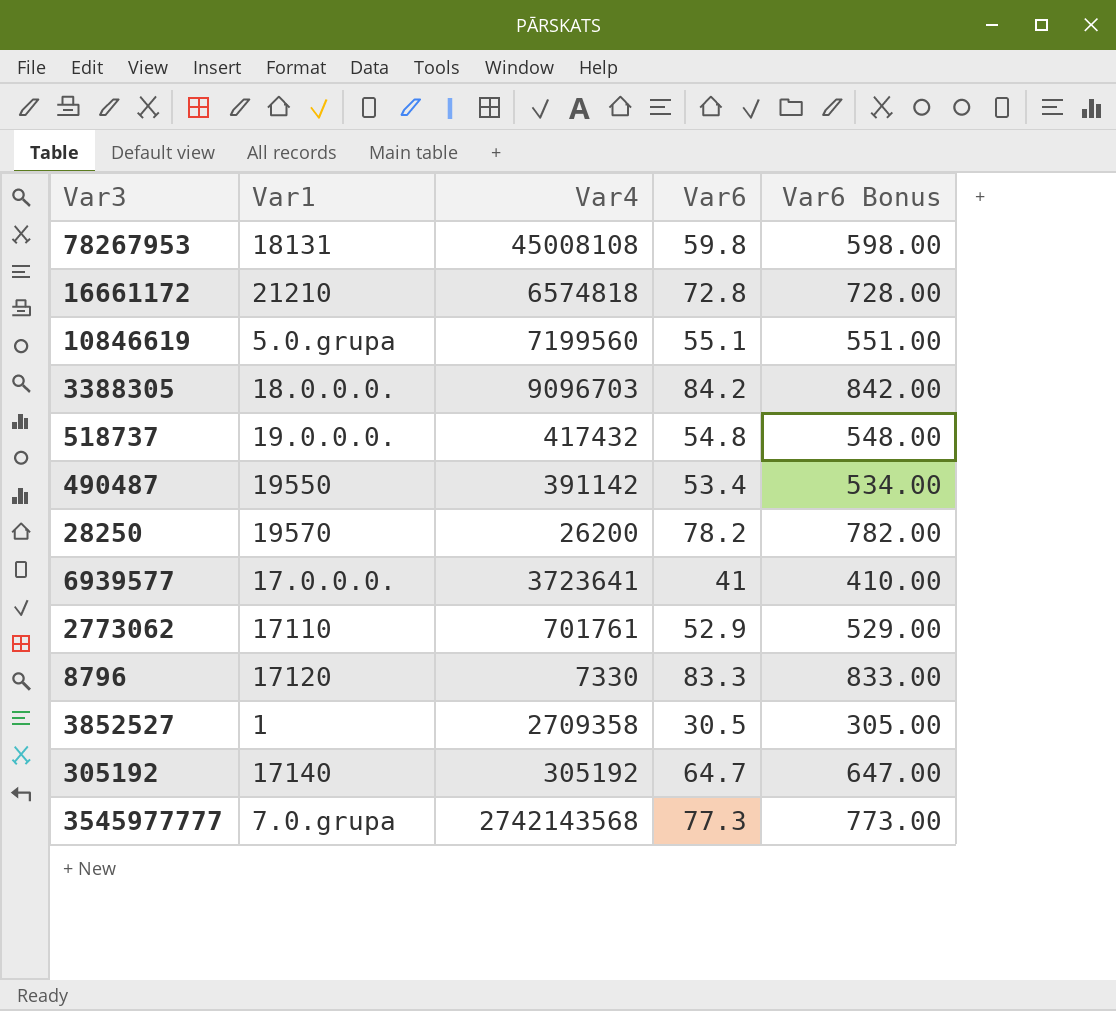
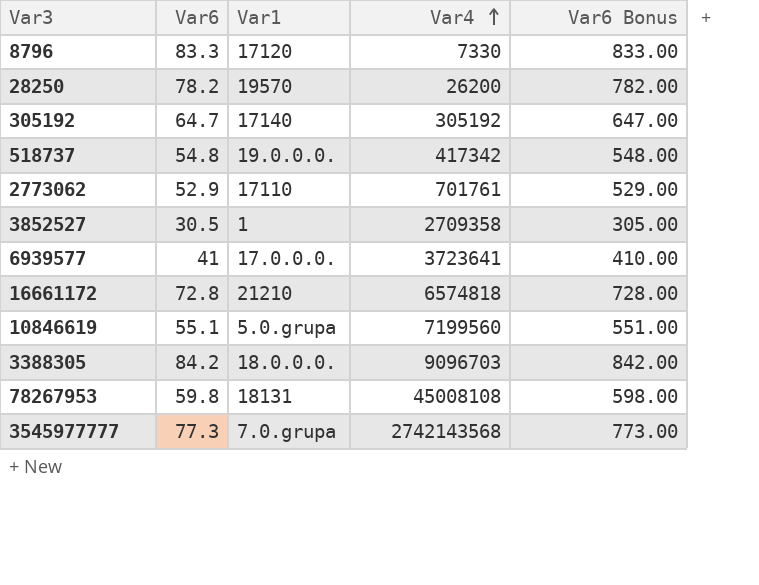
row order: none -> Var4 ascending
column Var6 | position: 4 -> 2
row 490487: 19550 | 391142 | 53.4 | 534.00 -> none
518737 | Var4: 417432 -> 417342

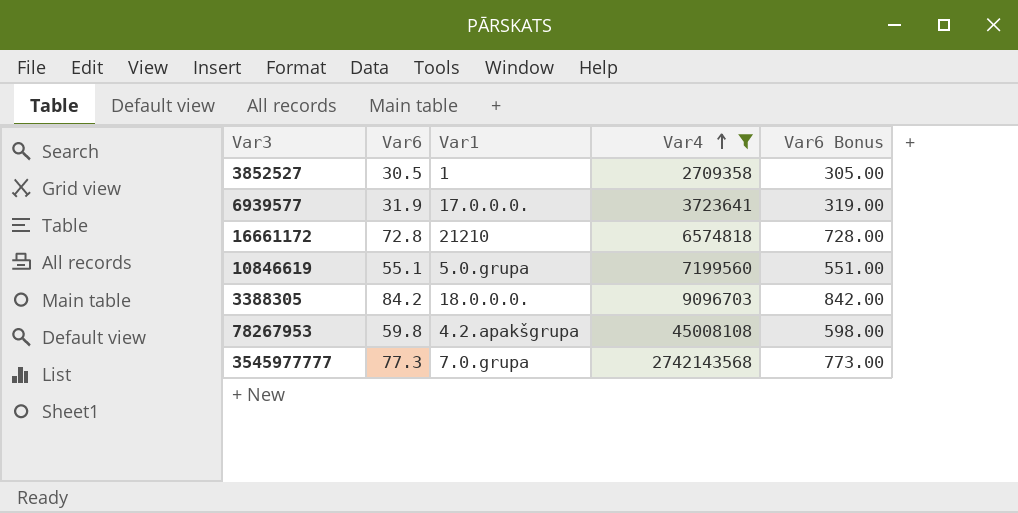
filter: none -> Var4 >= 2709358
6939577 | Var6: 41 -> 31.9
6939577 | Var6 Bonus: 410.00 -> 319.00
78267953 | Var1: 18131 -> 4.2.apakšgrupa

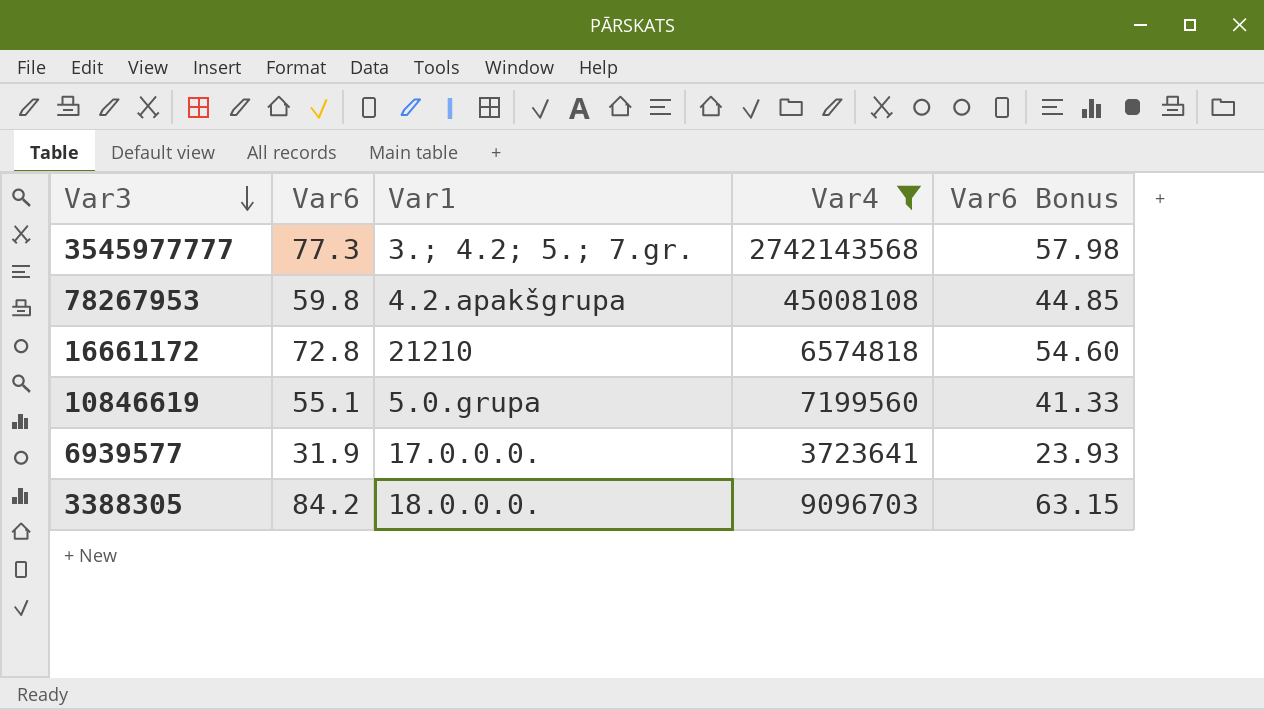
row order: Var4 ascending -> Var3 descending
column Var6 Bonus | formula: [Var6] * 10 -> [Var6] * 0.75
row 3852527: 30.5 | 1 | 2709358 | 305.00 -> none
3545977777 | Var1: 7.0.grupa -> 3.; 4.2; 5.; 7.gr.

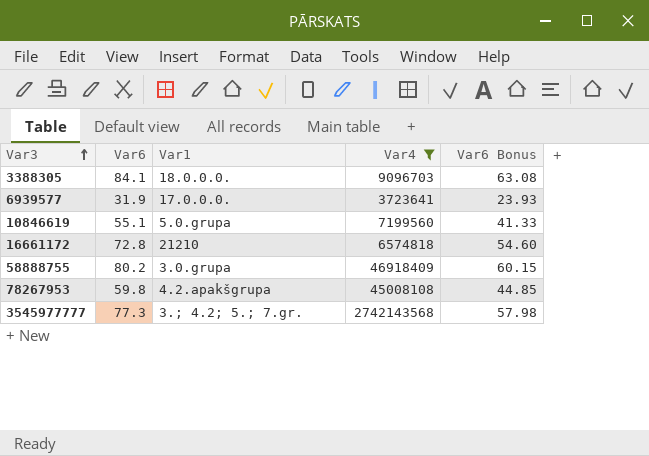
row order: Var3 descending -> Var3 ascending
3388305 | Var6: 84.2 -> 84.1
3388305 | Var6 Bonus: 63.15 -> 63.08
row 58888755: none -> 80.2 | 3.0.grupa | 46918409 | 60.15

